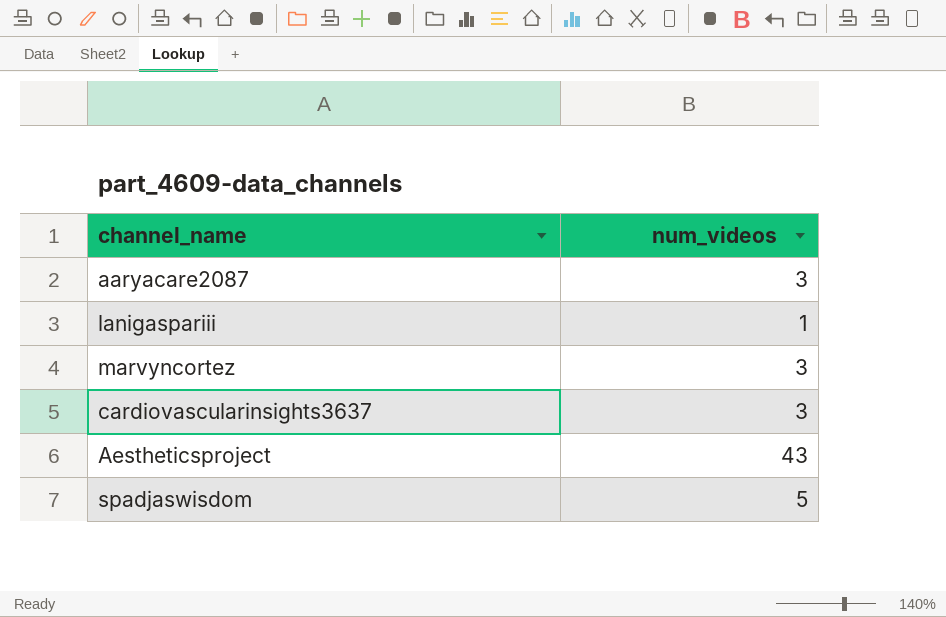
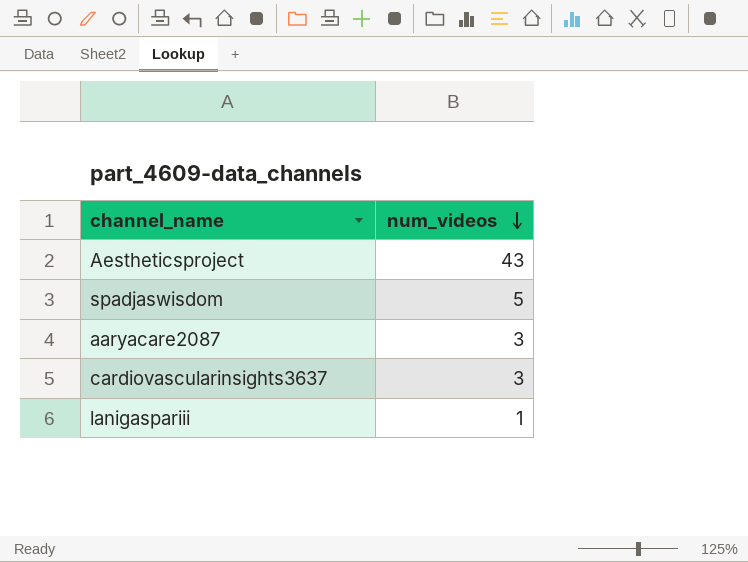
row order: none -> num_videos descending
row marvyncortez: 3 -> none

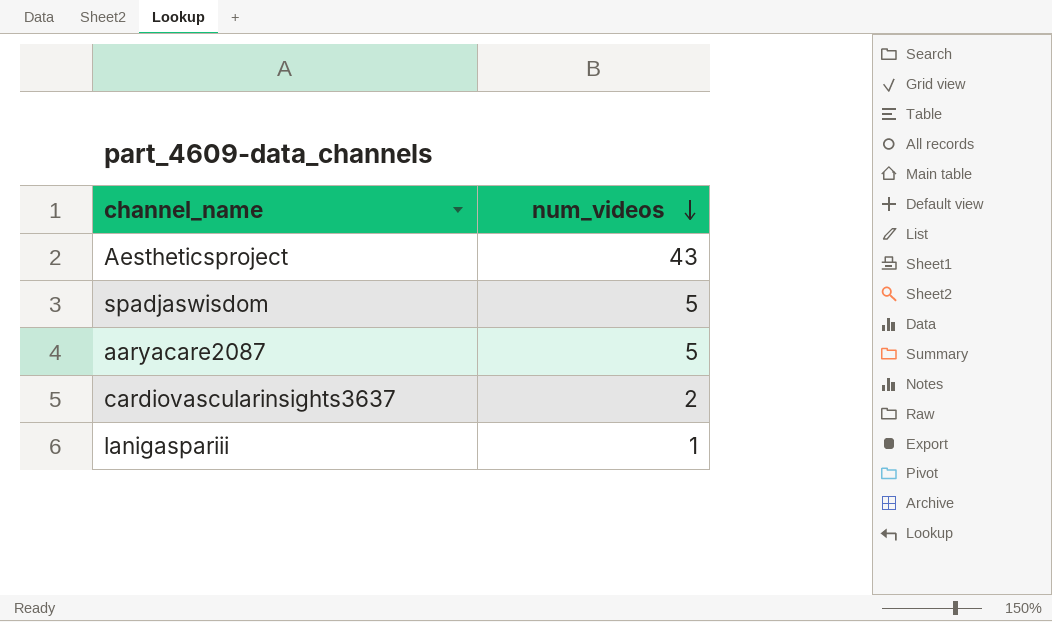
aaryacare2087 | num_videos: 3 -> 5
cardiovascularinsights3637 | num_videos: 3 -> 2

